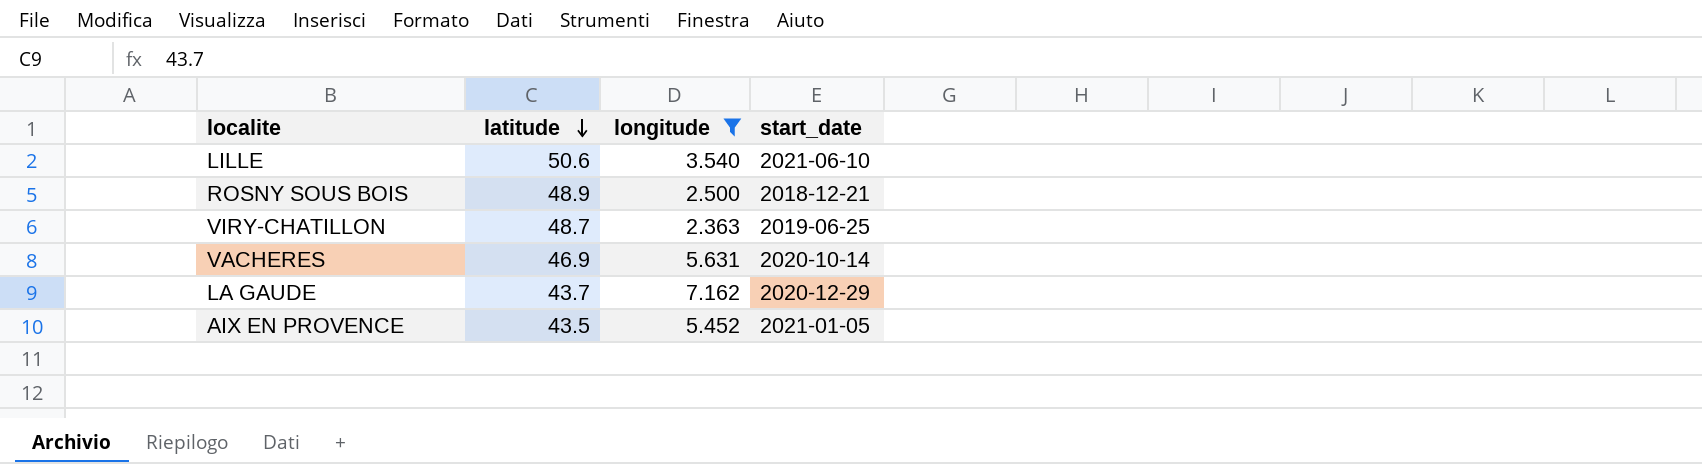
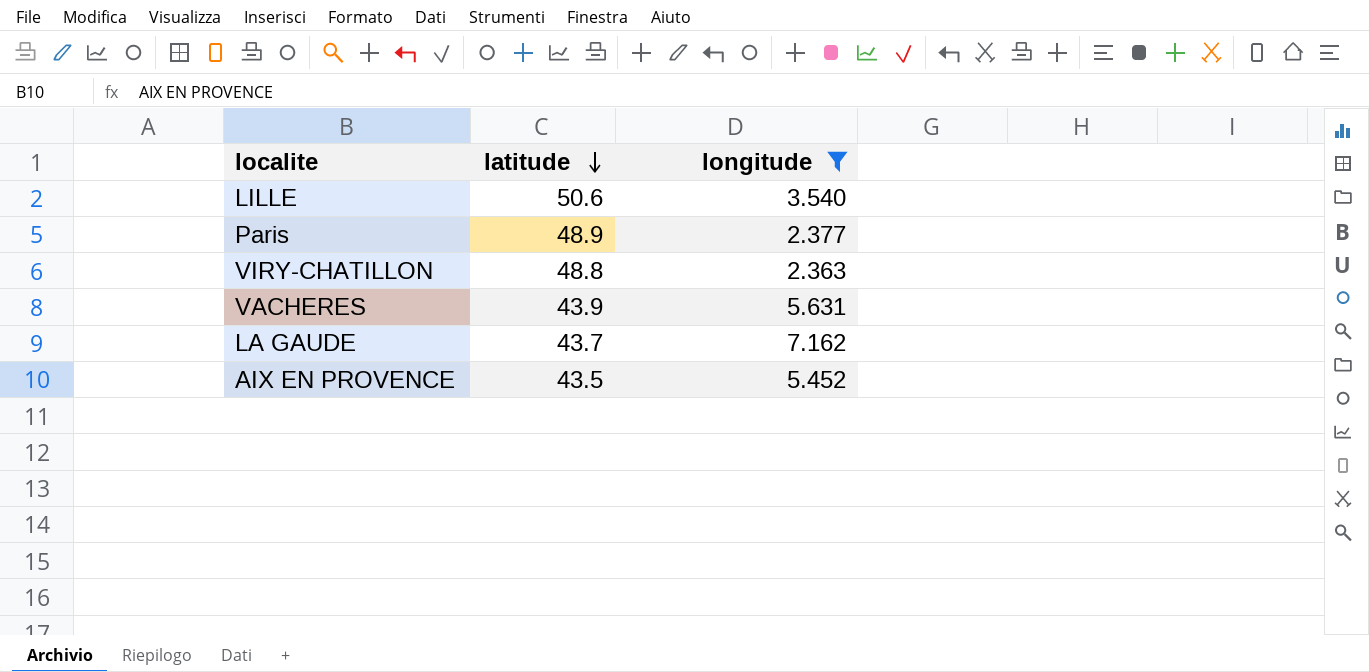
column start_date | position: 4 -> none
row ROSNY SOUS BOIS: 48.9 | 2.500 | 2018-12-21 -> none
row Paris: none -> 48.9 | 2.377
VIRY-CHATILLON | latitude: 48.7 -> 48.8
VACHERES | latitude: 46.9 -> 43.9

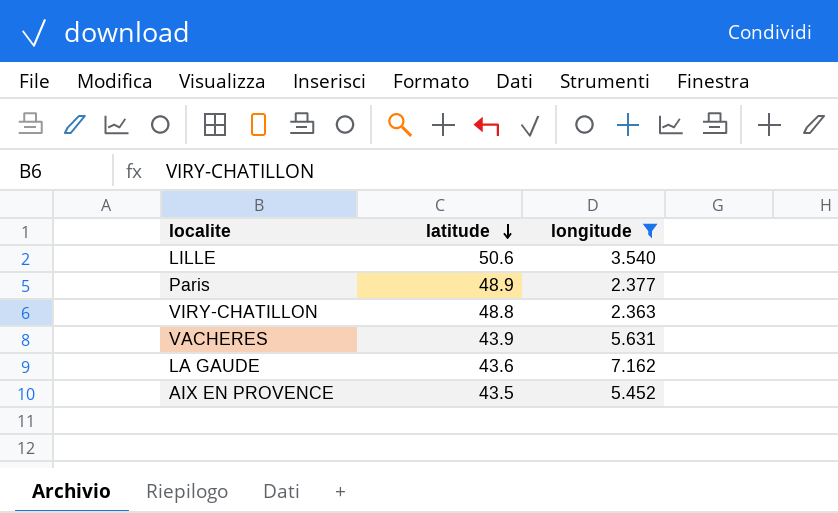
LA GAUDE | latitude: 43.7 -> 43.6

